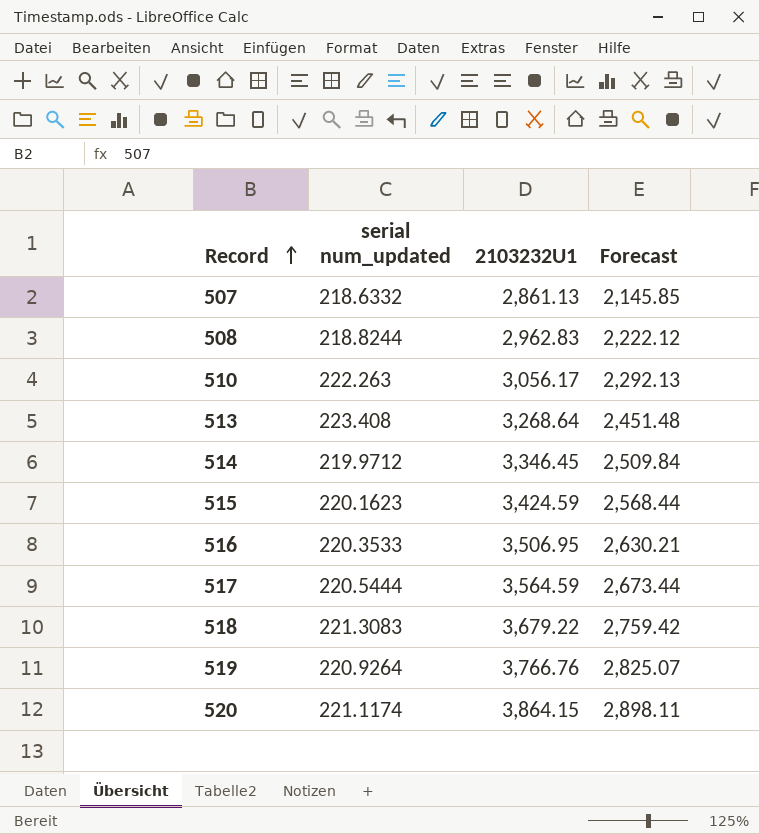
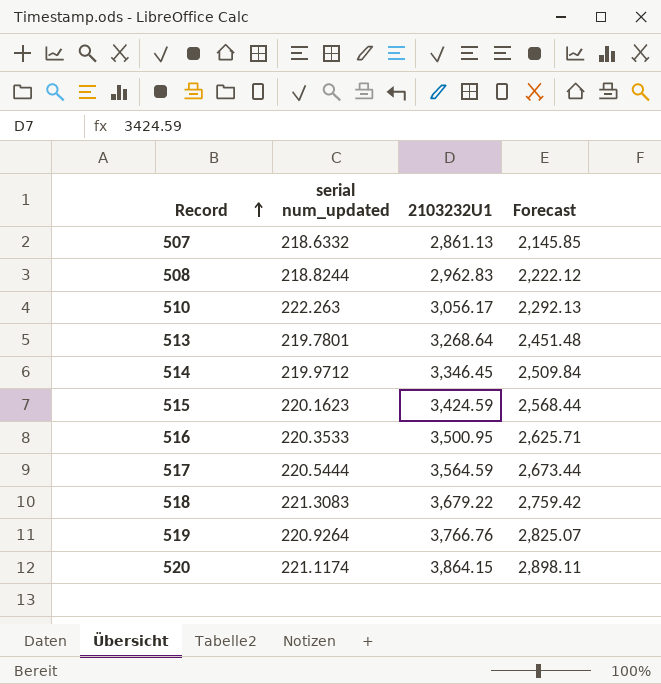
513 | serial num_updated: 223.408 -> 219.7801
516 | 2103232U1: 3,506.95 -> 3,500.95
516 | Forecast: 2,630.21 -> 2,625.71

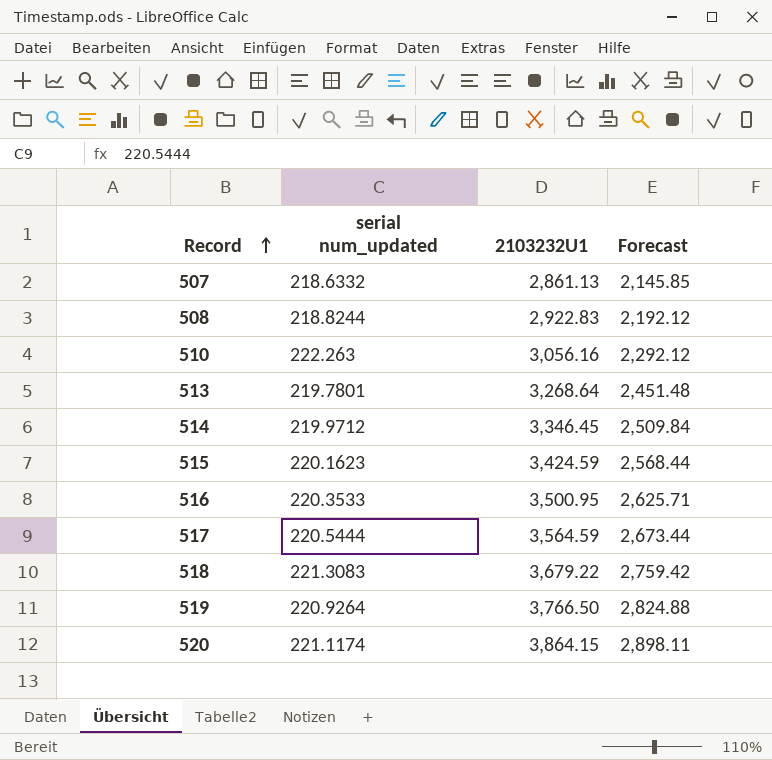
508 | 2103232U1: 2,962.83 -> 2,922.83
508 | Forecast: 2,222.12 -> 2,192.12
510 | 2103232U1: 3,056.17 -> 3,056.16
510 | Forecast: 2,292.13 -> 2,292.12
519 | 2103232U1: 3,766.76 -> 3,766.50
519 | Forecast: 2,825.07 -> 2,824.88

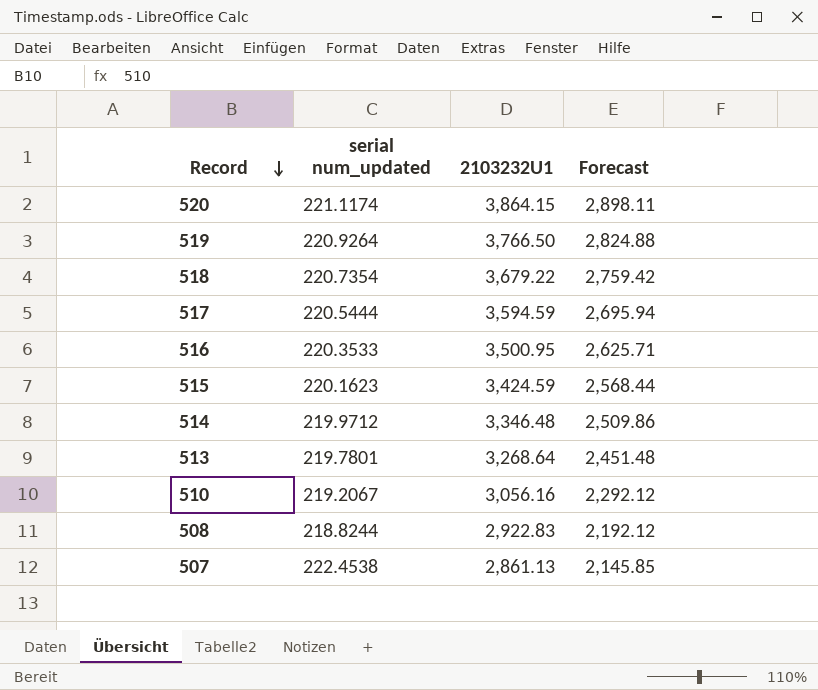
row order: Record ascending -> Record descending
518 | serial num_updated: 221.3083 -> 220.7354
517 | 2103232U1: 3,564.59 -> 3,594.59
517 | Forecast: 2,673.44 -> 2,695.94
514 | 2103232U1: 3,346.45 -> 3,346.48
514 | Forecast: 2,509.84 -> 2,509.86
510 | serial num_updated: 222.263 -> 219.2067
507 | serial num_updated: 218.6332 -> 222.4538

